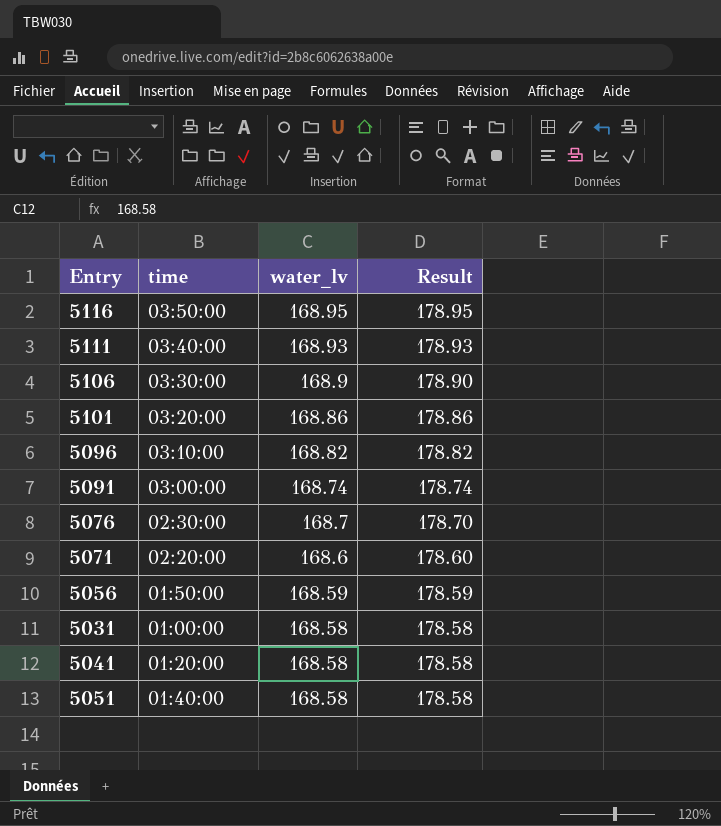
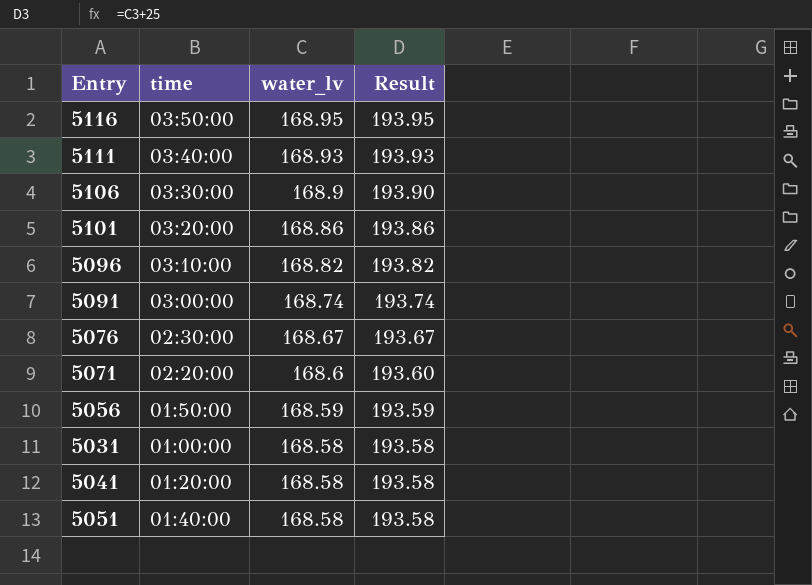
column Result | formula: [water_lv] + 10 -> [water_lv] + 25
5076 | water_lv: 168.7 -> 168.67

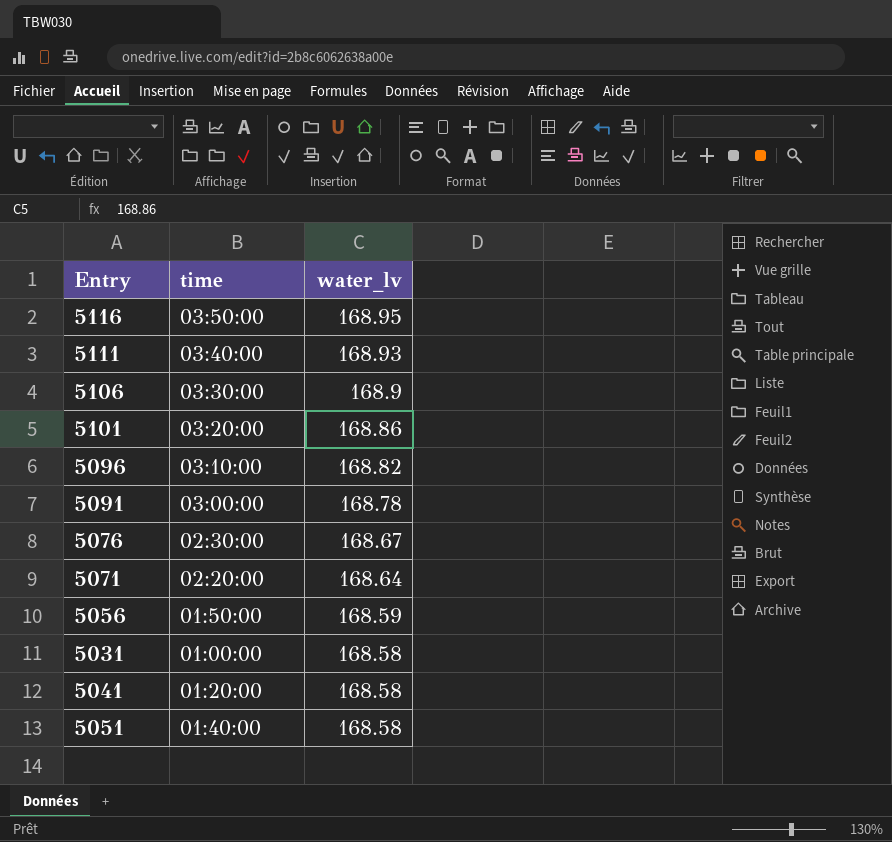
column Result | formula: [water_lv] + 25 -> none
5091 | water_lv: 168.74 -> 168.78
5071 | water_lv: 168.6 -> 168.64

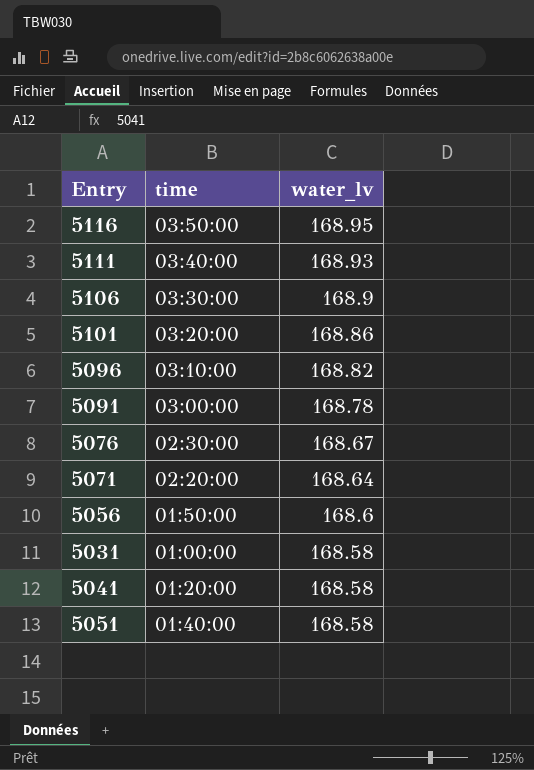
5056 | water_lv: 168.59 -> 168.6

